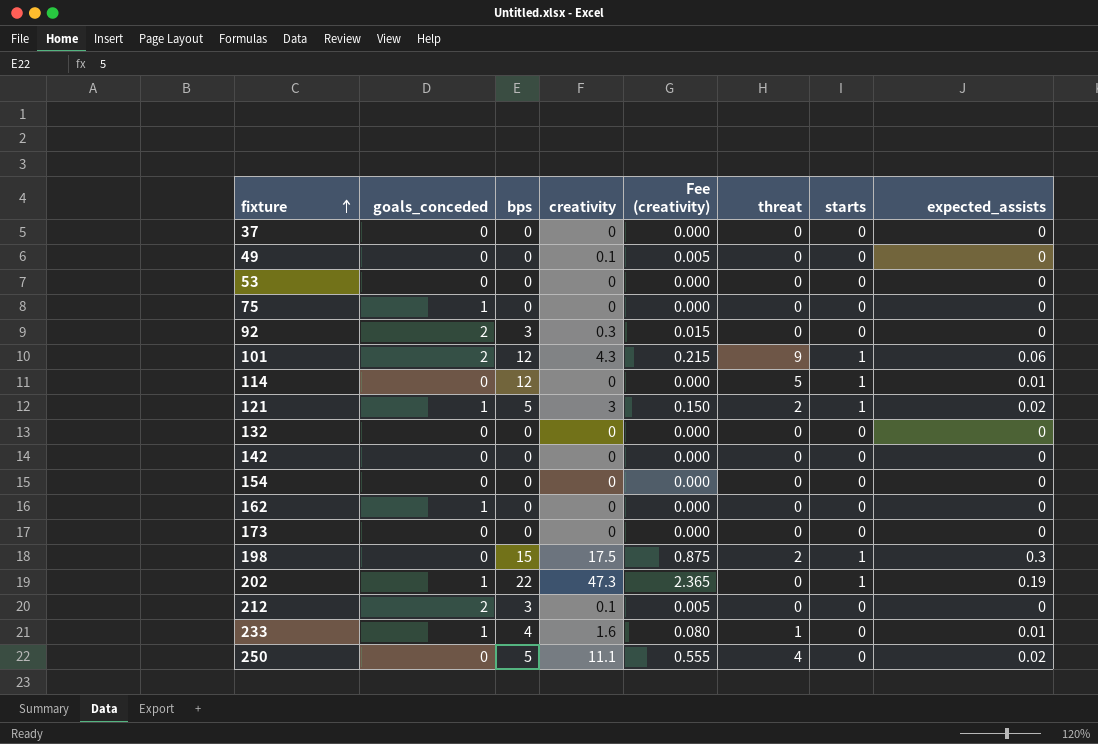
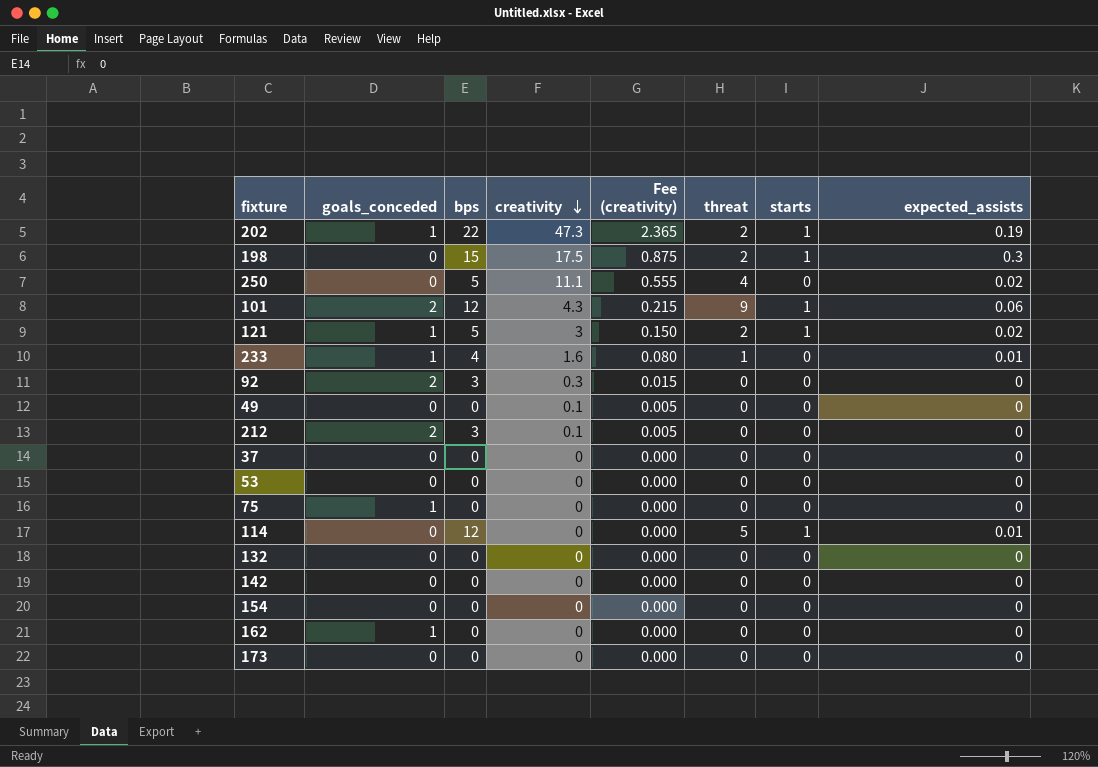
row order: fixture ascending -> creativity descending
202 | threat: 0 -> 2

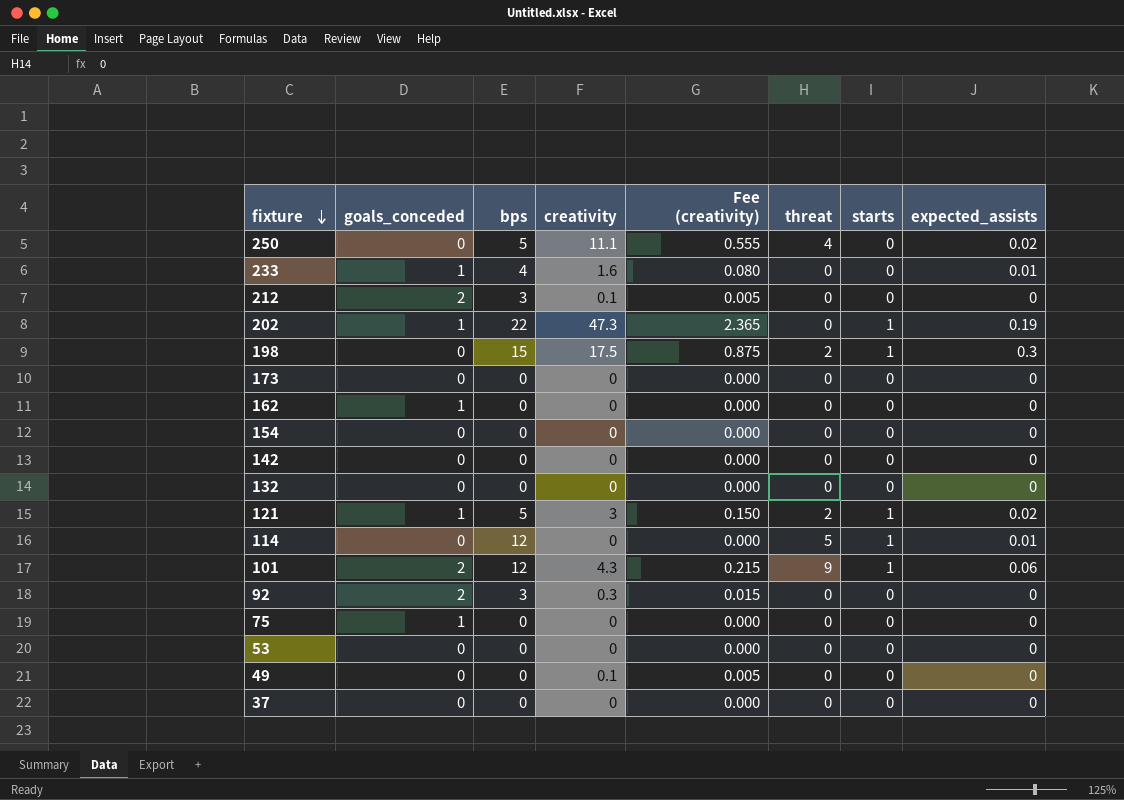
row order: creativity descending -> fixture descending
233 | threat: 1 -> 0
202 | threat: 2 -> 0

